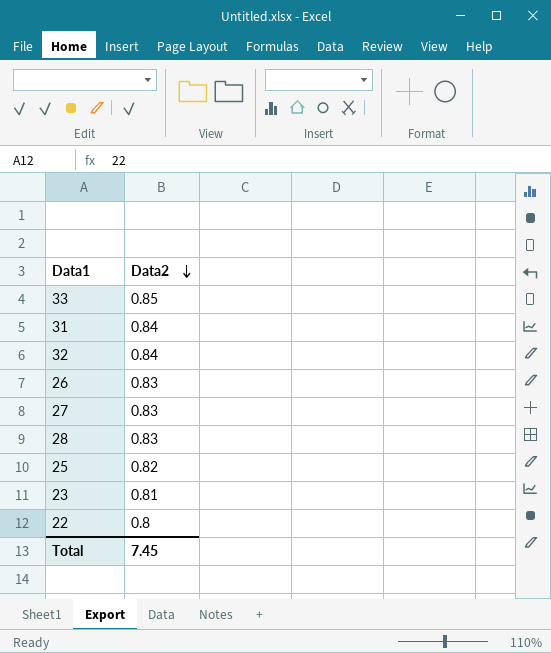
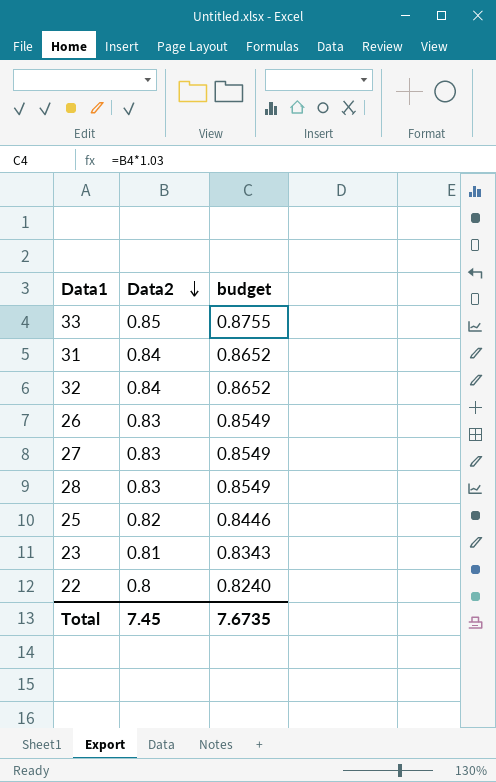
column budget | formula: none -> [Data2] * 1.03

